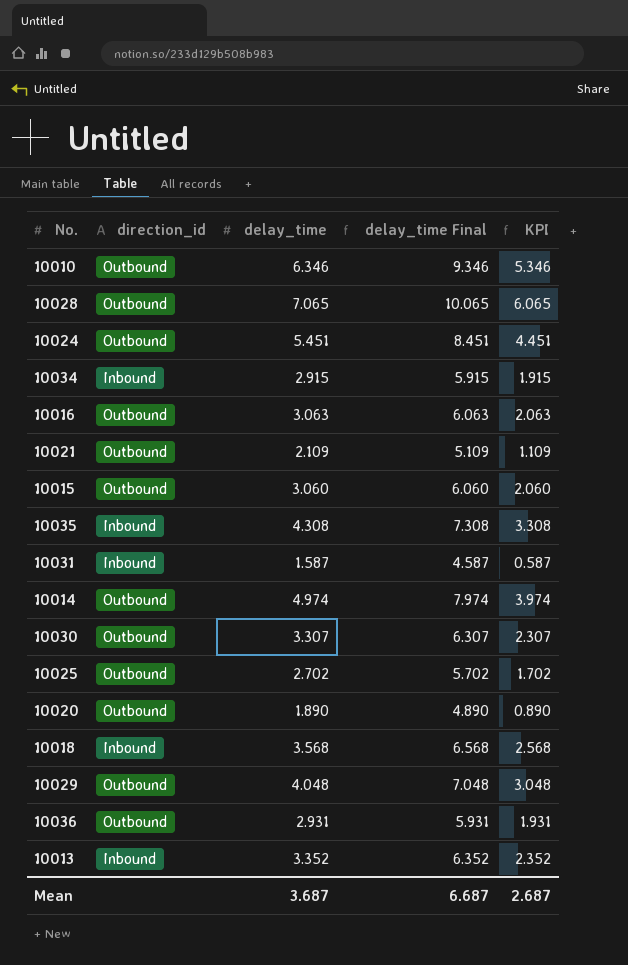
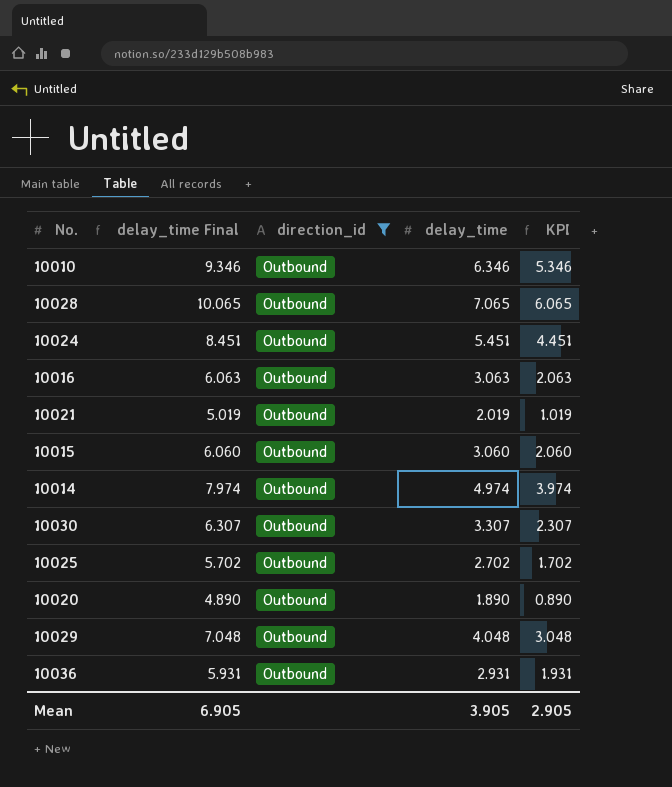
filter: none -> direction_id = Outbound
column delay_time Final | position: 4 -> 2
10021 | delay_time Final: 5.109 -> 5.019
10021 | delay_time: 2.109 -> 2.019
10021 | KPI: 1.109 -> 1.019
Mean | delay_time Final: 6.687 -> 6.905
Mean | delay_time: 3.687 -> 3.905
Mean | KPI: 2.687 -> 2.905

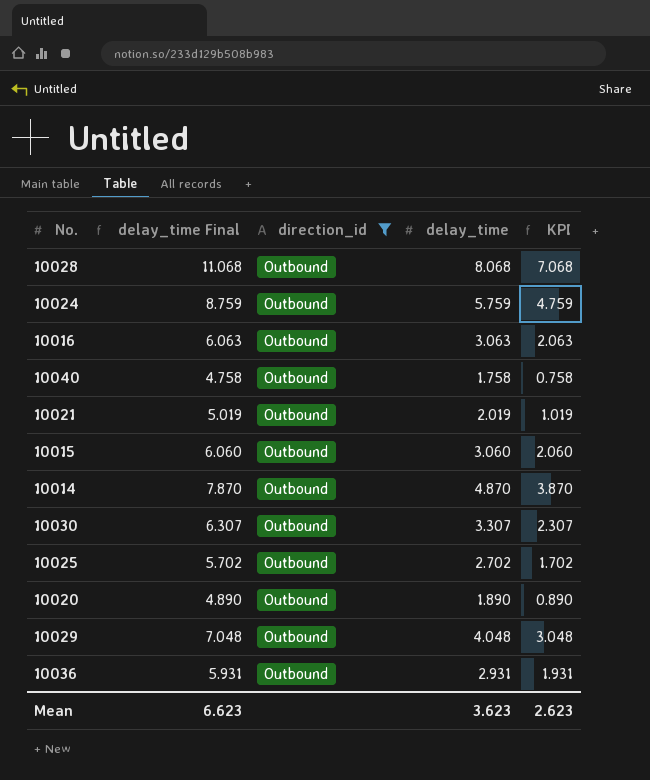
row 10010: 9.346 | Outbound | 6.346 | 5.346 -> none
10028 | delay_time Final: 10.065 -> 11.068
10028 | delay_time: 7.065 -> 8.068
10028 | KPI: 6.065 -> 7.068
10024 | delay_time Final: 8.451 -> 8.759
10024 | delay_time: 5.451 -> 5.759
10024 | KPI: 4.451 -> 4.759
row 10040: none -> 4.758 | Outbound | 1.758 | 0.758
10014 | delay_time Final: 7.974 -> 7.870
10014 | delay_time: 4.974 -> 4.870
10014 | KPI: 3.974 -> 3.870
Mean | delay_time Final: 6.905 -> 6.623
Mean | delay_time: 3.905 -> 3.623
Mean | KPI: 2.905 -> 2.623

